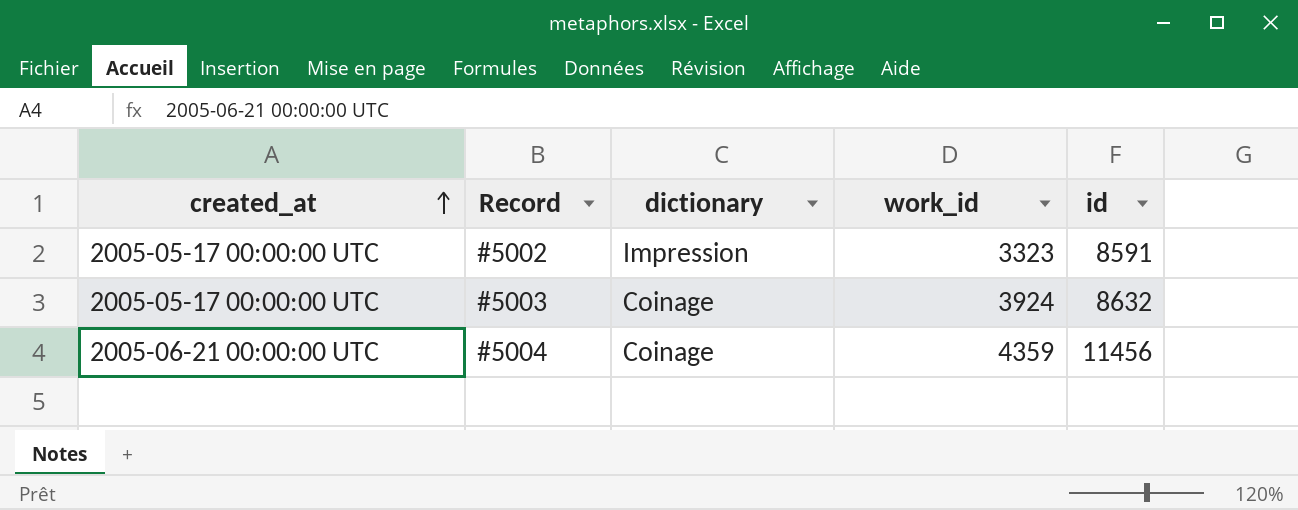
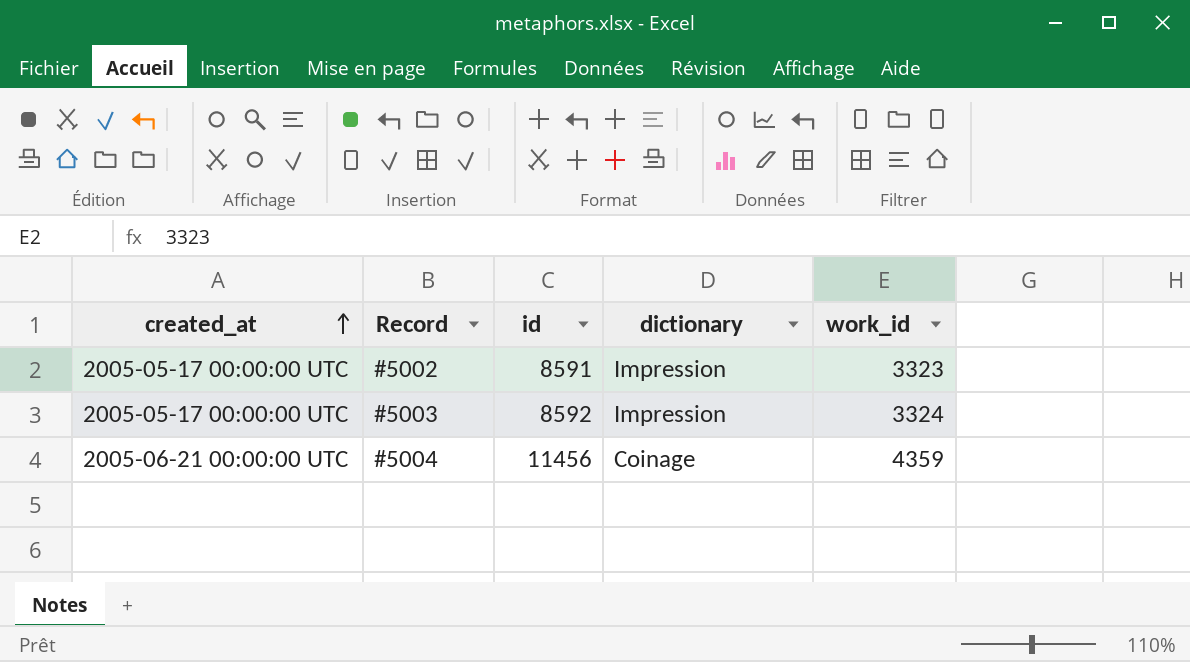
column id | position: 5 -> 3
#5003 | id: 8632 -> 8592
#5003 | dictionary: Coinage -> Impression
#5003 | work_id: 3924 -> 3324

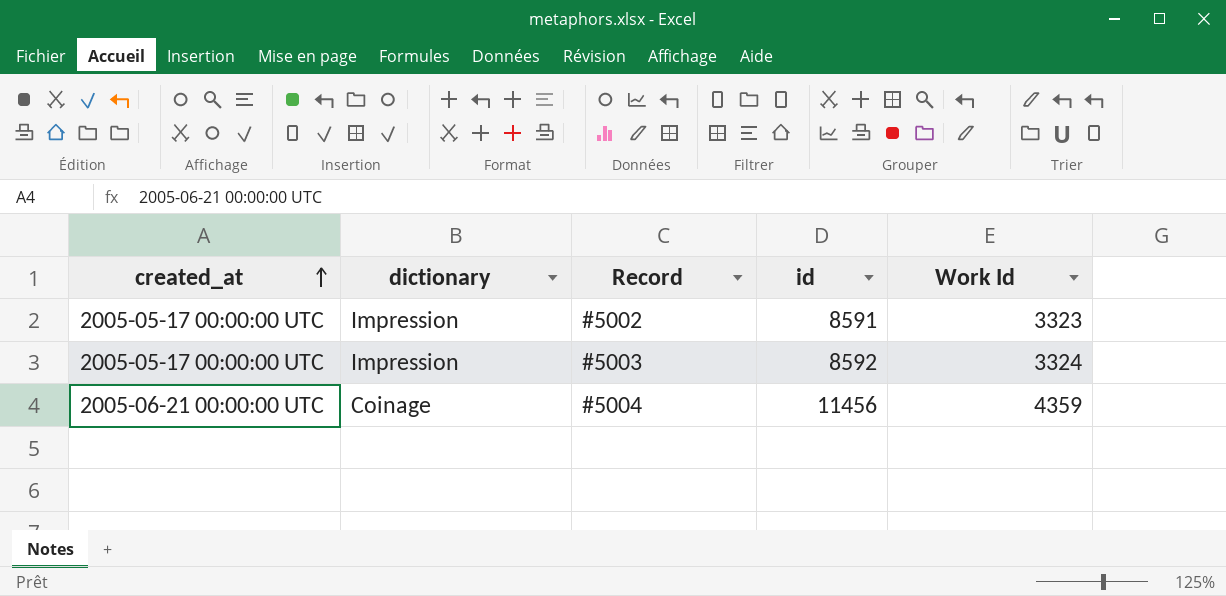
column dictionary | position: 4 -> 2
column name: work_id -> Work Id

